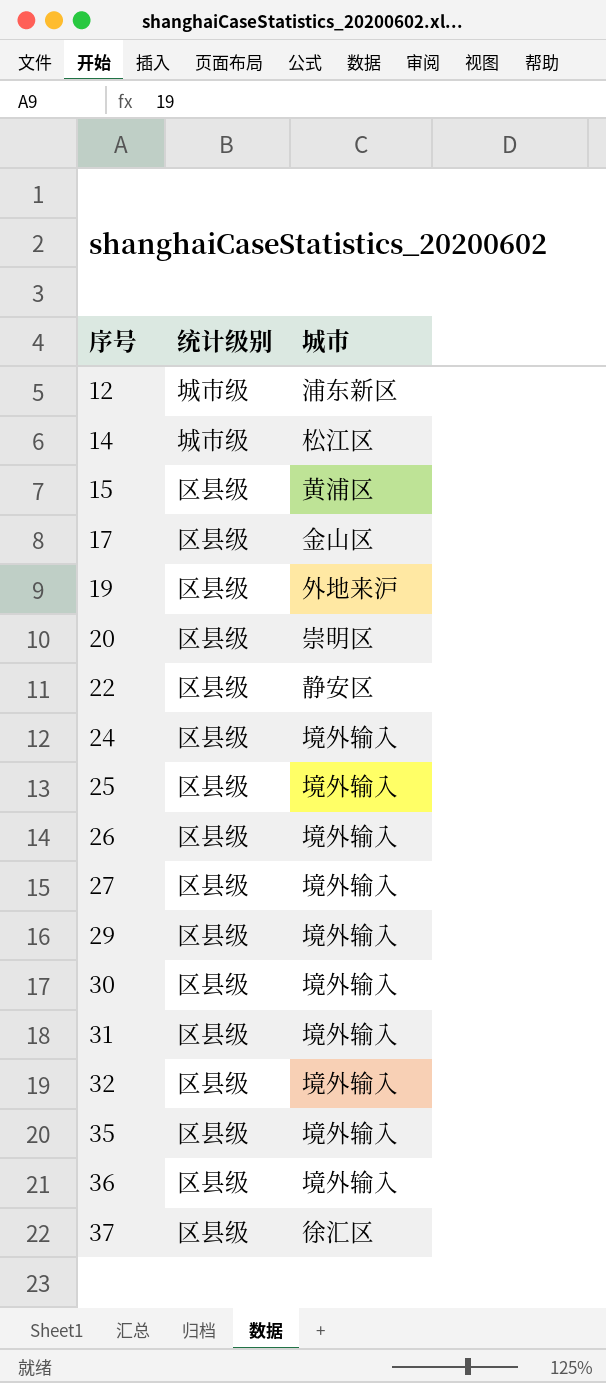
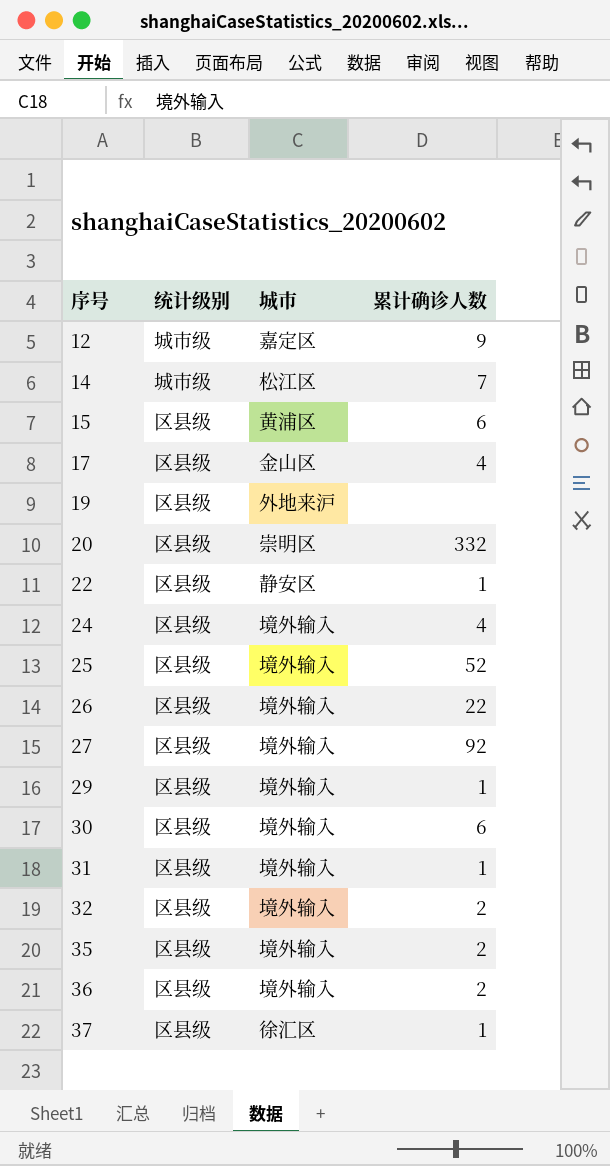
column 累计确诊人数 | position: none -> 4
12 | 城市: 浦东新区 -> 嘉定区

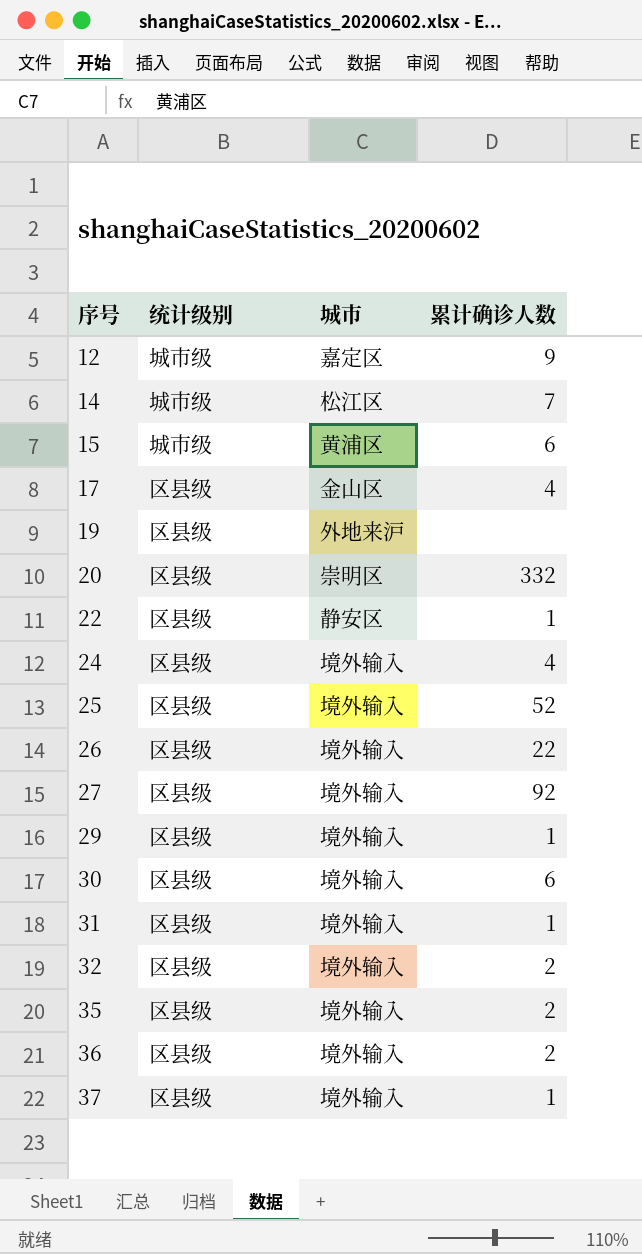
15 | 统计级别: 区县级 -> 城市级
37 | 城市: 徐汇区 -> 境外输入

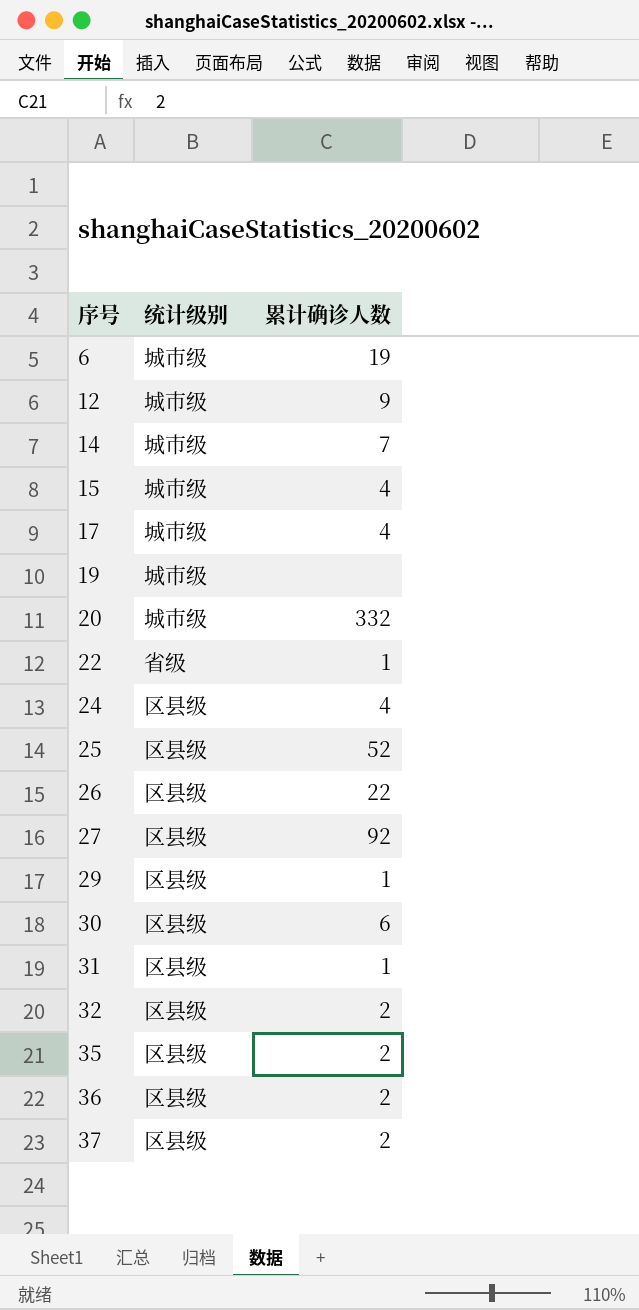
column 城市 | position: 3 -> none
row 6: none -> 城市级 | 19
15 | 累计确诊人数: 6 -> 4
17 | 统计级别: 区县级 -> 城市级
19 | 统计级别: 区县级 -> 城市级
20 | 统计级别: 区县级 -> 城市级
22 | 统计级别: 区县级 -> 省级
37 | 累计确诊人数: 1 -> 2

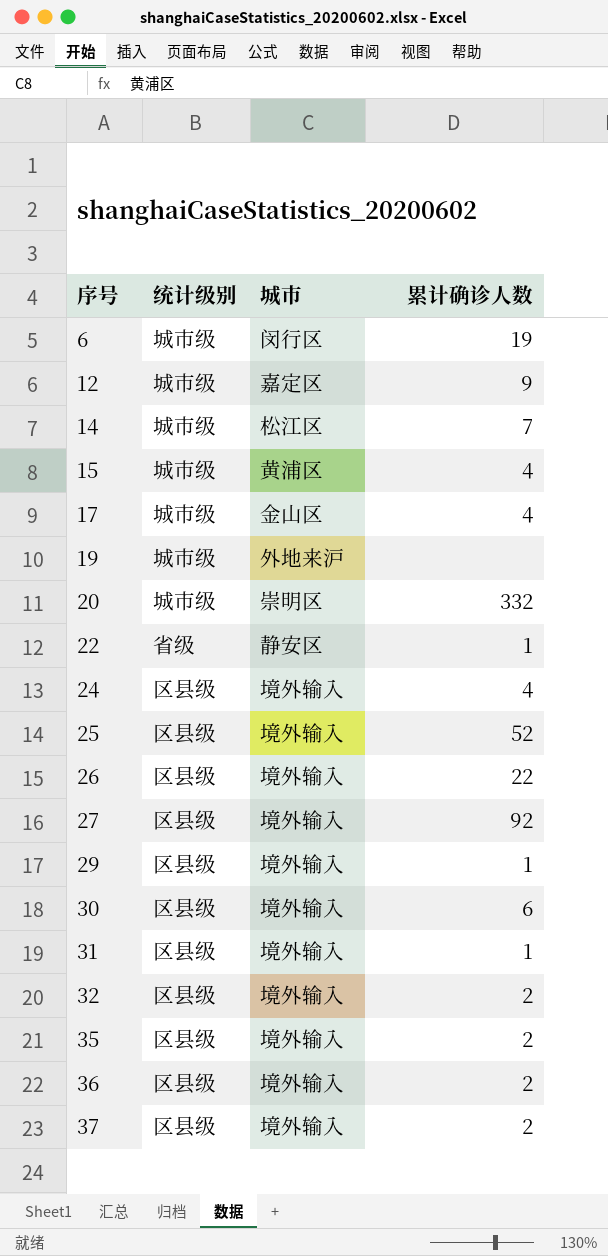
column 城市 | position: none -> 3

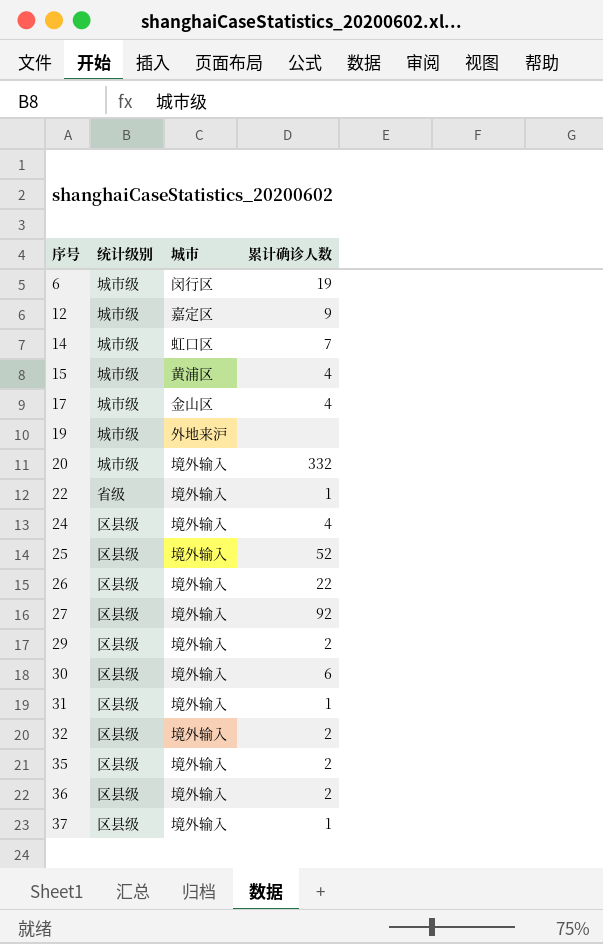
14 | 城市: 松江区 -> 虹口区
20 | 城市: 崇明区 -> 境外输入
22 | 城市: 静安区 -> 境外输入
29 | 累计确诊人数: 1 -> 2
37 | 累计确诊人数: 2 -> 1

